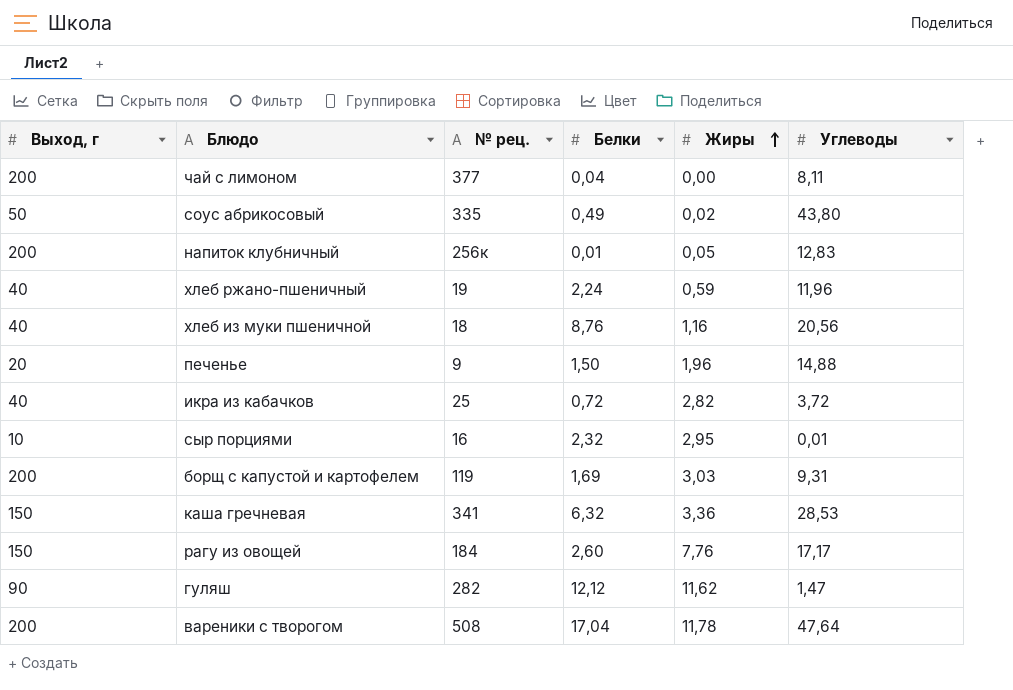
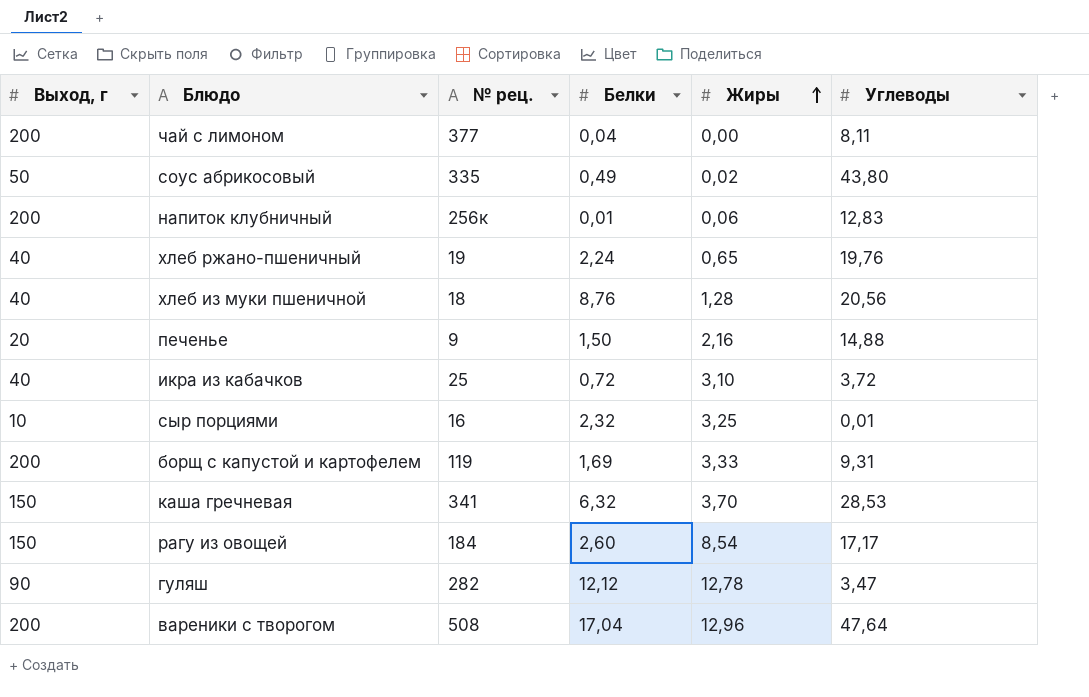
напиток клубничный | Жиры: 0,05 -> 0,06
хлеб ржано-пшеничный | Жиры: 0,59 -> 0,65
хлеб ржано-пшеничный | Углеводы: 11,96 -> 19,76
хлеб из муки пшеничной | Жиры: 1,16 -> 1,28
печенье | Жиры: 1,96 -> 2,16
икра из кабачков | Жиры: 2,82 -> 3,10
сыр порциями | Жиры: 2,95 -> 3,25
борщ с капустой и картофелем | Жиры: 3,03 -> 3,33
каша гречневая | Жиры: 3,36 -> 3,70
рагу из овощей | Жиры: 7,76 -> 8,54
гуляш | Жиры: 11,62 -> 12,78
гуляш | Углеводы: 1,47 -> 3,47
вареники с творогом | Жиры: 11,78 -> 12,96

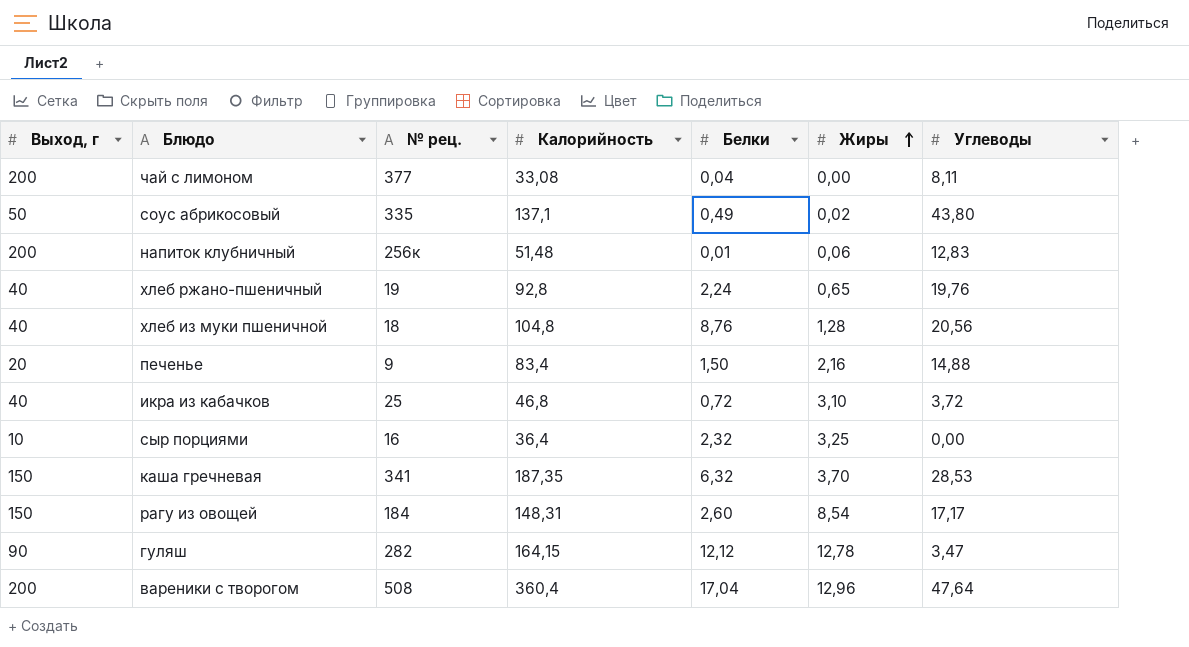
column Калорийность | position: none -> 4
row борщ с капустой и картофелем: 200 | 119 | 1,69 | 3,33 | 9,31 -> none
сыр порциями | Углеводы: 0,01 -> 0,00

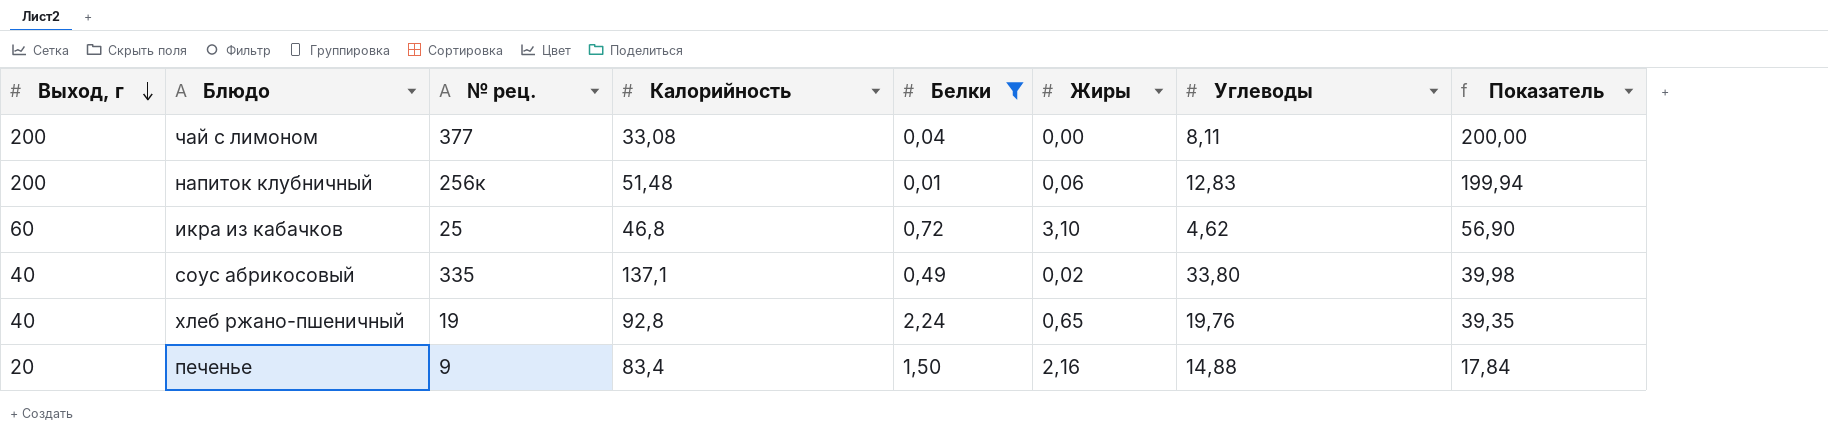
filter: none -> Белки <= 2,24
row order: Жиры ascending -> Выход, г descending
column Показатель | formula: none -> [Выход, г] - [Жиры]
икра из кабачков | Выход, г: 40 -> 60
икра из кабачков | Углеводы: 3,72 -> 4,62
соус абрикосовый | Выход, г: 50 -> 40
соус абрикосовый | Углеводы: 43,80 -> 33,80

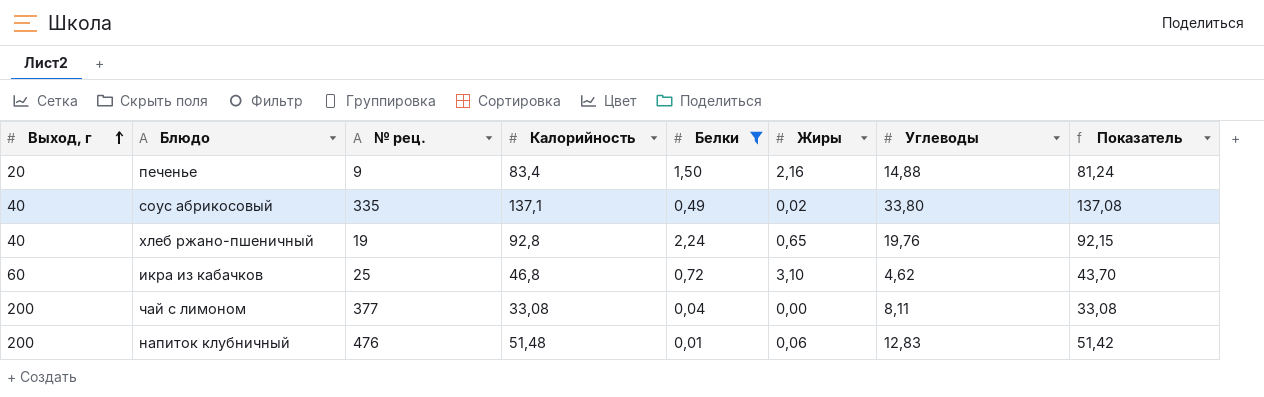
row order: Выход, г descending -> Выход, г ascending
column Показатель | formula: [Выход, г] - [Жиры] -> [Калорийность] - [Жиры]
напиток клубничный | № рец.: 256к -> 476

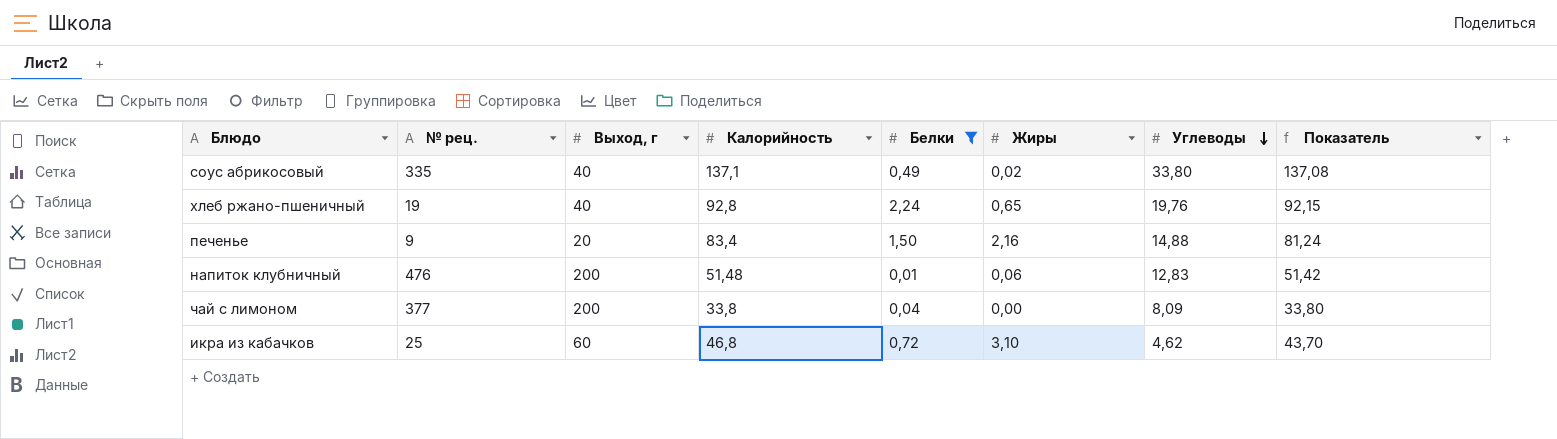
row order: Выход, г ascending -> Углеводы descending
column Выход, г | position: 1 -> 3
чай с лимоном | Калорийность: 33,08 -> 33,8
чай с лимоном | Углеводы: 8,11 -> 8,09
чай с лимоном | Показатель: 33,08 -> 33,80

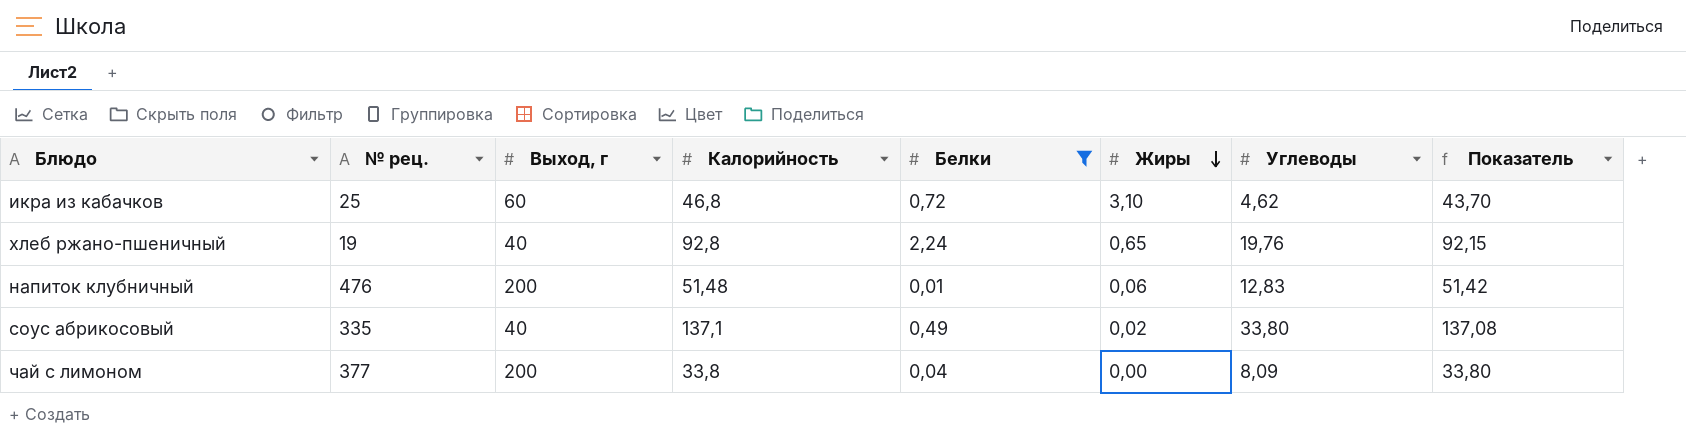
row order: Углеводы descending -> Жиры descending
row печенье: 9 | 20 | 83,4 | 1,50 | 2,16 | 14,88 | 81,24 -> none

